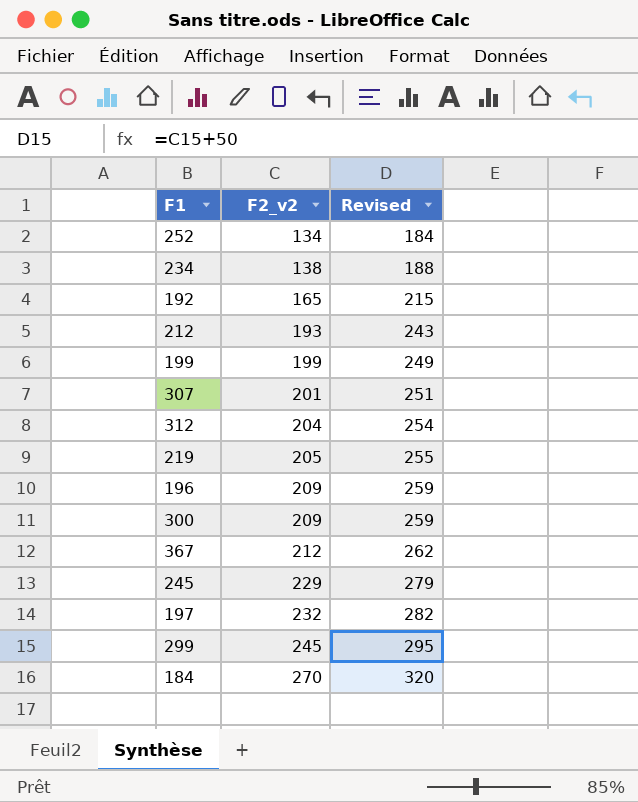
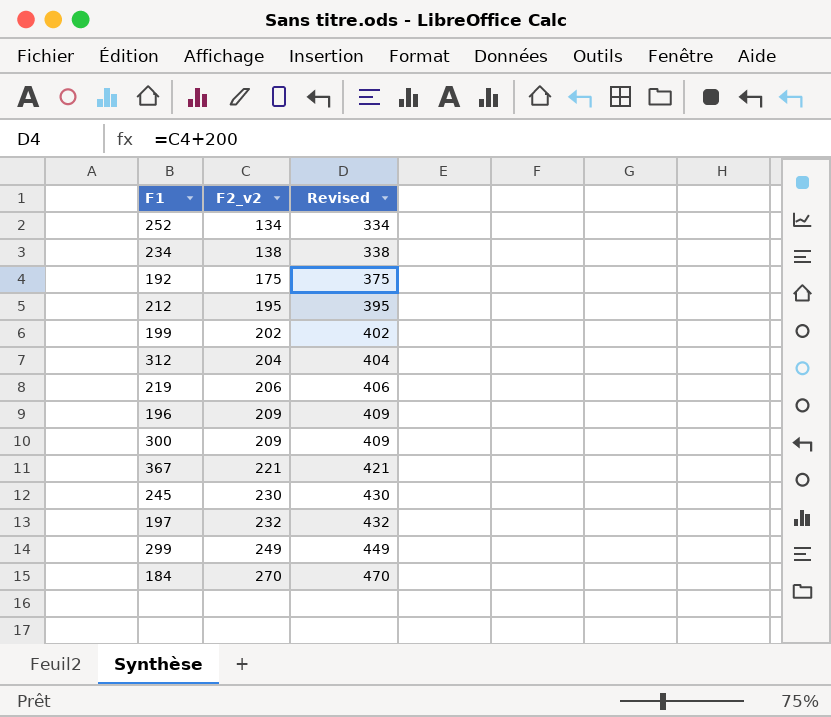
column Revised | formula: [F2_v2] + 50 -> [F2_v2] + 200
row 307: 201 | 251 -> none
192 | F2_v2: 165 -> 175
212 | F2_v2: 193 -> 195
199 | F2_v2: 199 -> 202
219 | F2_v2: 205 -> 206
367 | F2_v2: 212 -> 221
245 | F2_v2: 229 -> 230
299 | F2_v2: 245 -> 249

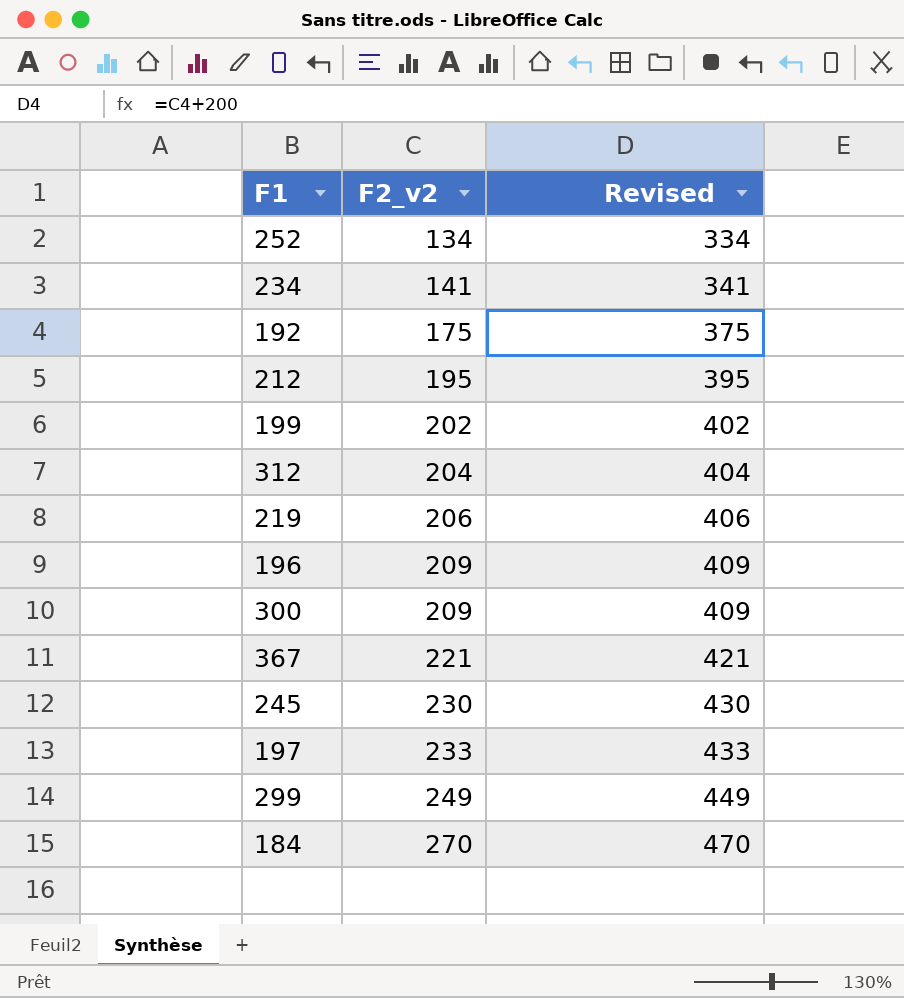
234 | F2_v2: 138 -> 141
234 | Revised: 338 -> 341
197 | F2_v2: 232 -> 233
197 | Revised: 432 -> 433

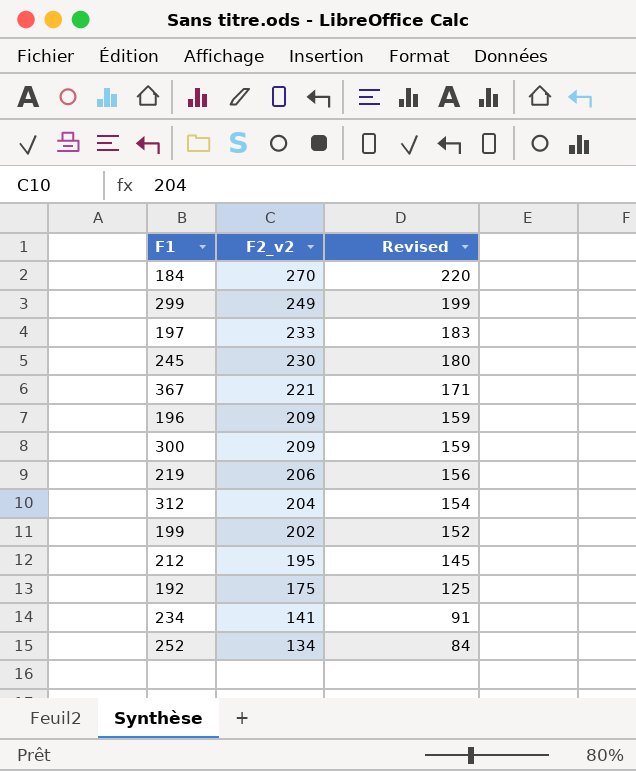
row order: F2_v2 ascending -> F2_v2 descending
column Revised | formula: [F2_v2] + 200 -> [F2_v2] - 50

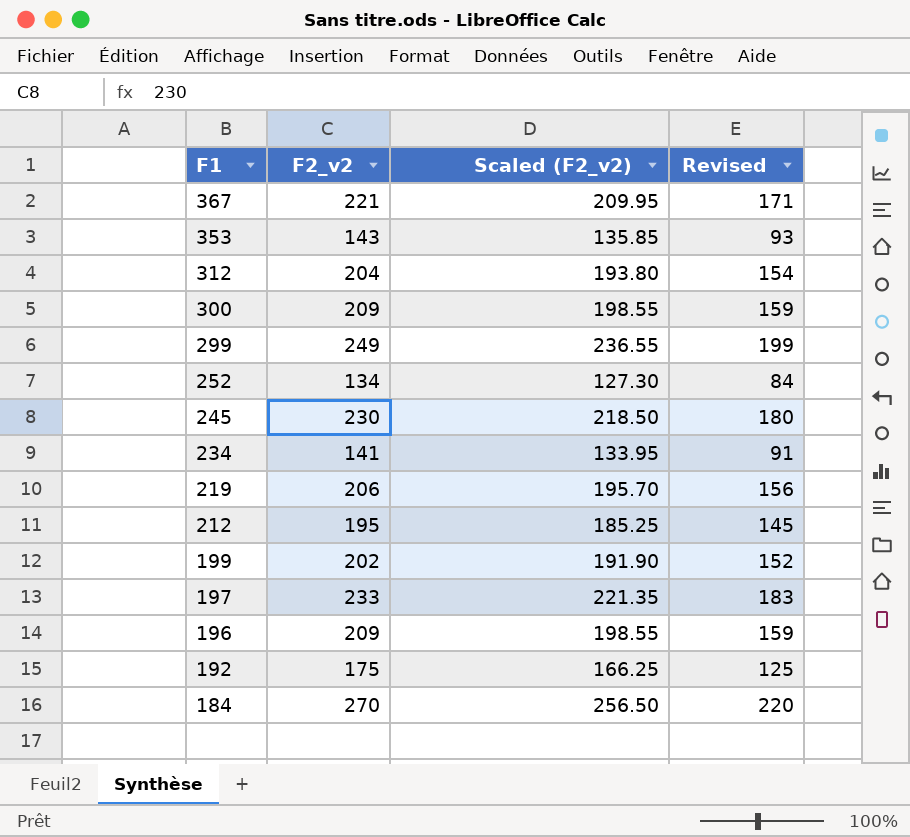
row order: F2_v2 descending -> F1 descending
column Scaled (F2_v2) | formula: none -> [F2_v2] * 0.95
row 353: none -> 143 | 135.85 | 93

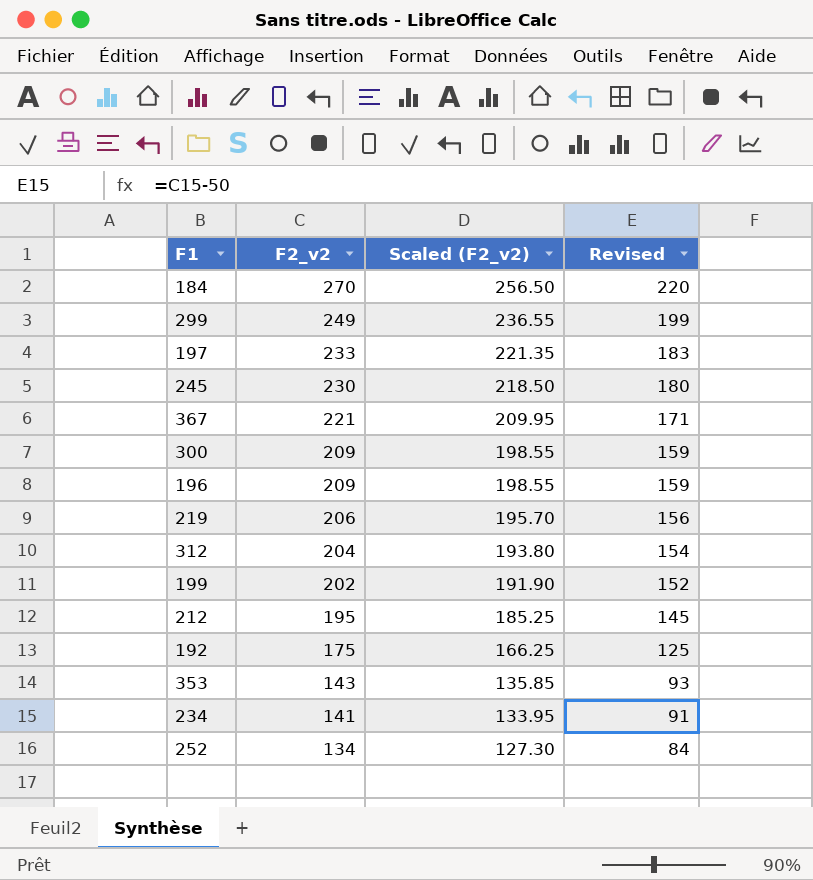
row order: F1 descending -> F2_v2 descending

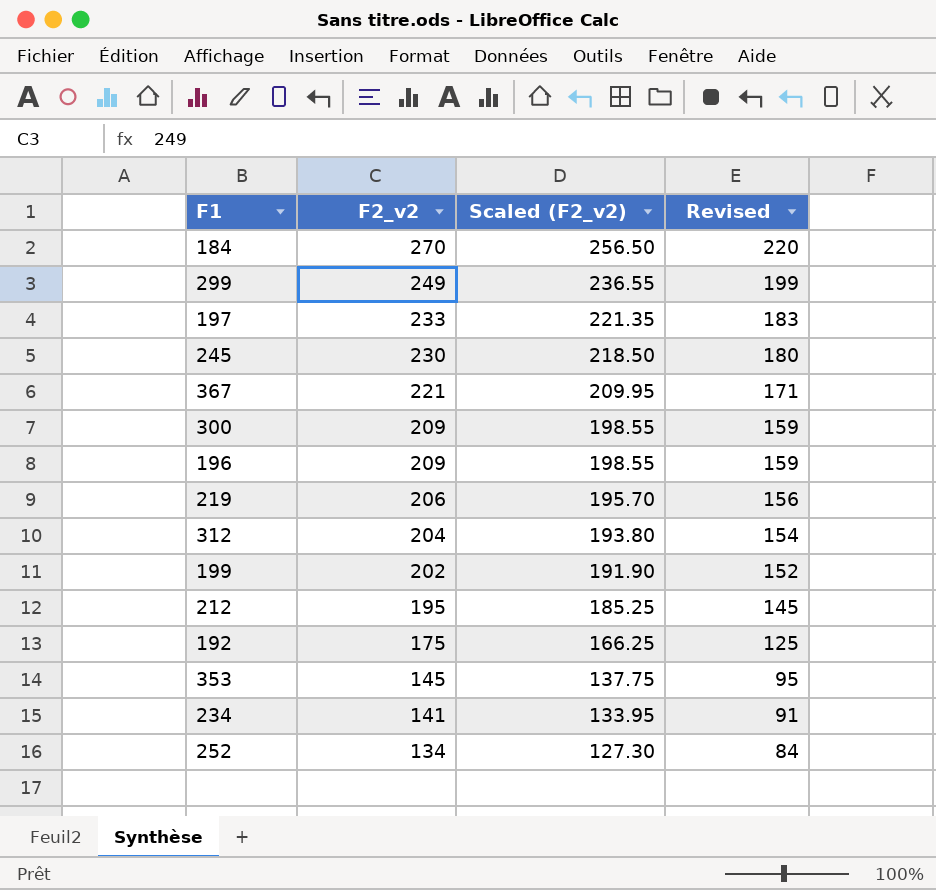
353 | F2_v2: 143 -> 145
353 | Scaled (F2_v2): 135.85 -> 137.75
353 | Revised: 93 -> 95

